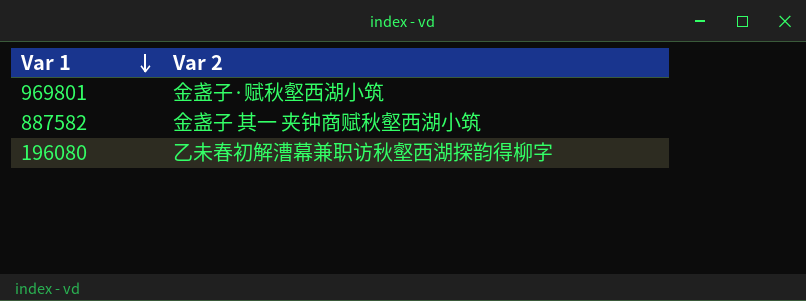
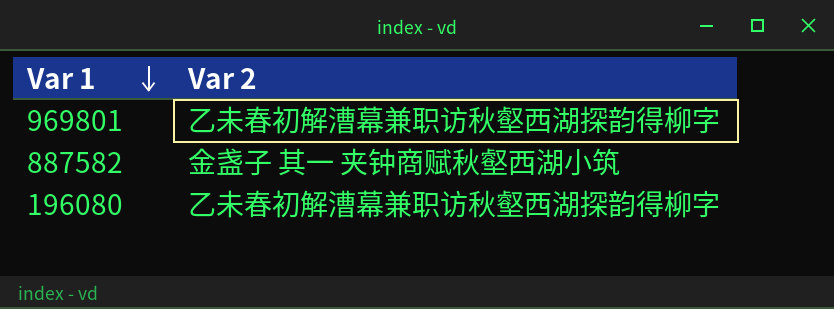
969801 | Var 2: 金盏子·赋秋壑西湖小筑 -> 乙未春初解漕幕兼职访秋壑西湖探韵得柳字

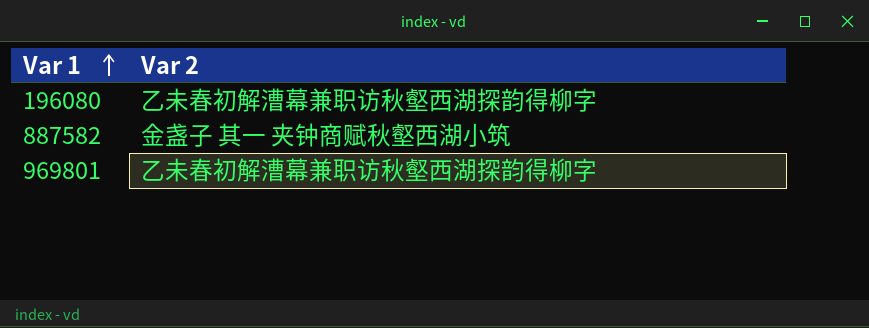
row order: Var 1 descending -> Var 1 ascending

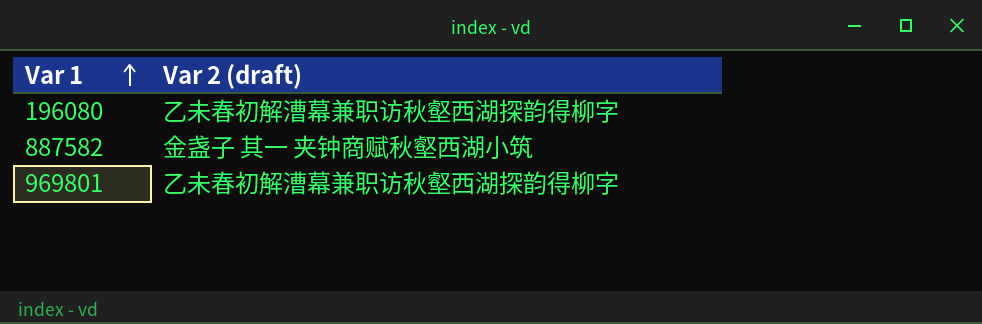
column name: Var 2 -> Var 2 (draft)

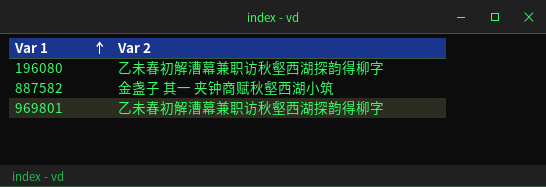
column name: Var 2 (draft) -> Var 2

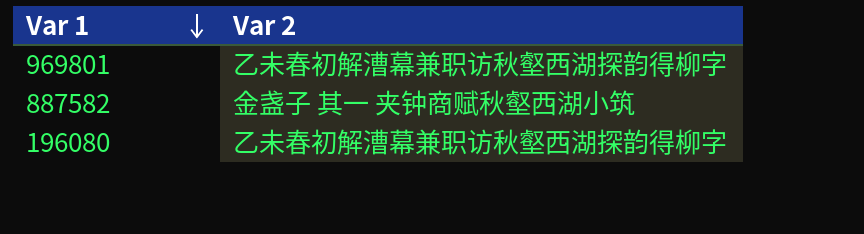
row order: Var 1 ascending -> Var 1 descending

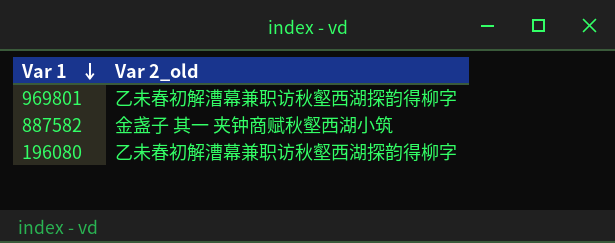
column name: Var 2 -> Var 2_old

